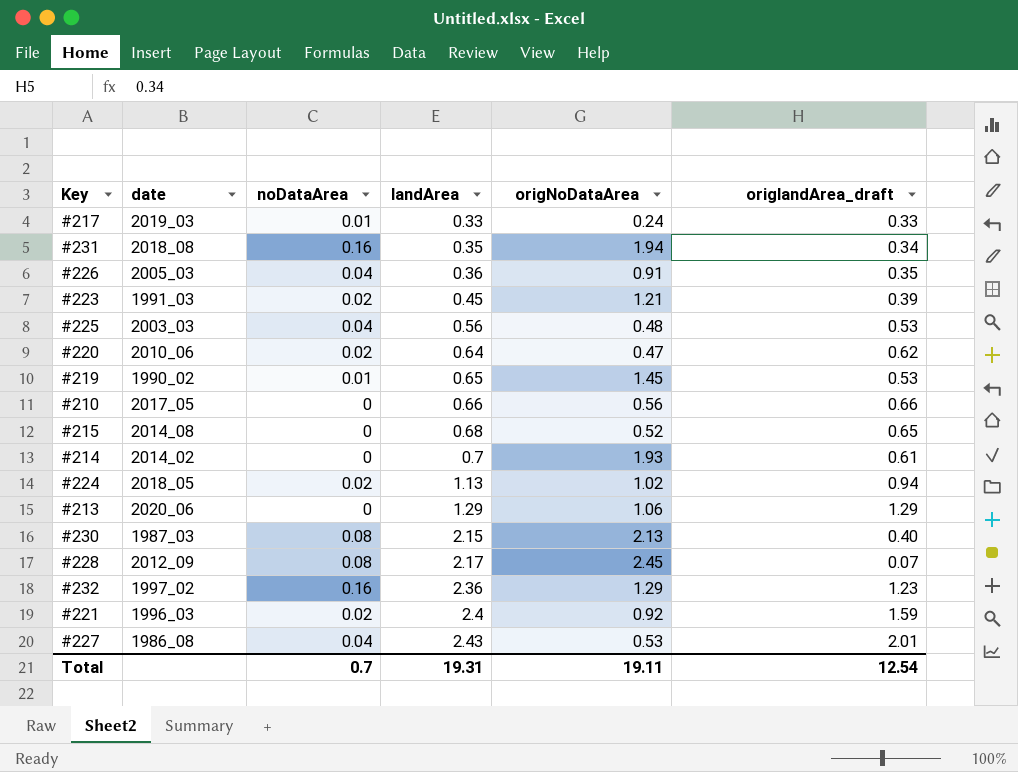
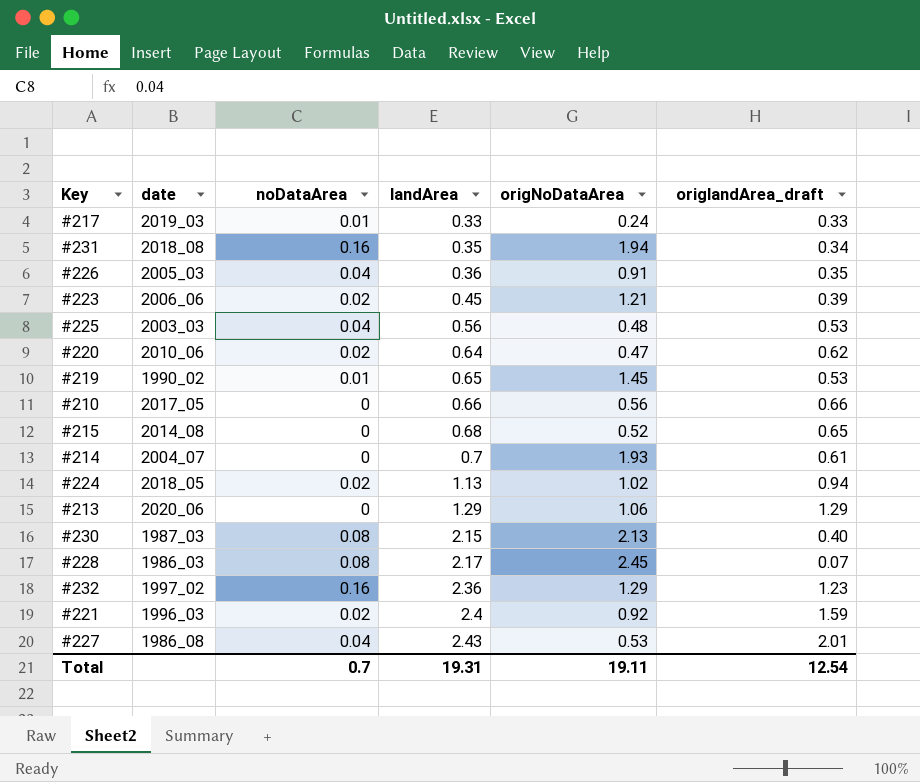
#223 | date: 1991_03 -> 2006_06
#214 | date: 2014_02 -> 2004_07
#228 | date: 2012_09 -> 1986_03

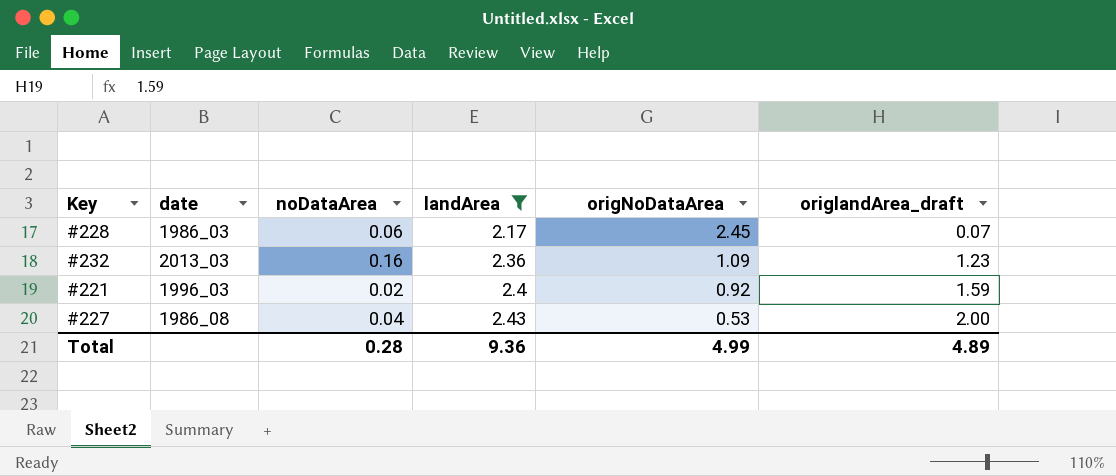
filter: none -> landArea >= 2.17
#228 | noDataArea: 0.08 -> 0.06
#232 | date: 1997_02 -> 2013_03
#232 | origNoDataArea: 1.29 -> 1.09
#227 | origlandArea_draft: 2.01 -> 2.00
Total | noDataArea: 0.7 -> 0.28
Total | landArea: 19.31 -> 9.36
Total | origNoDataArea: 19.11 -> 4.99
Total | origlandArea_draft: 12.54 -> 4.89

